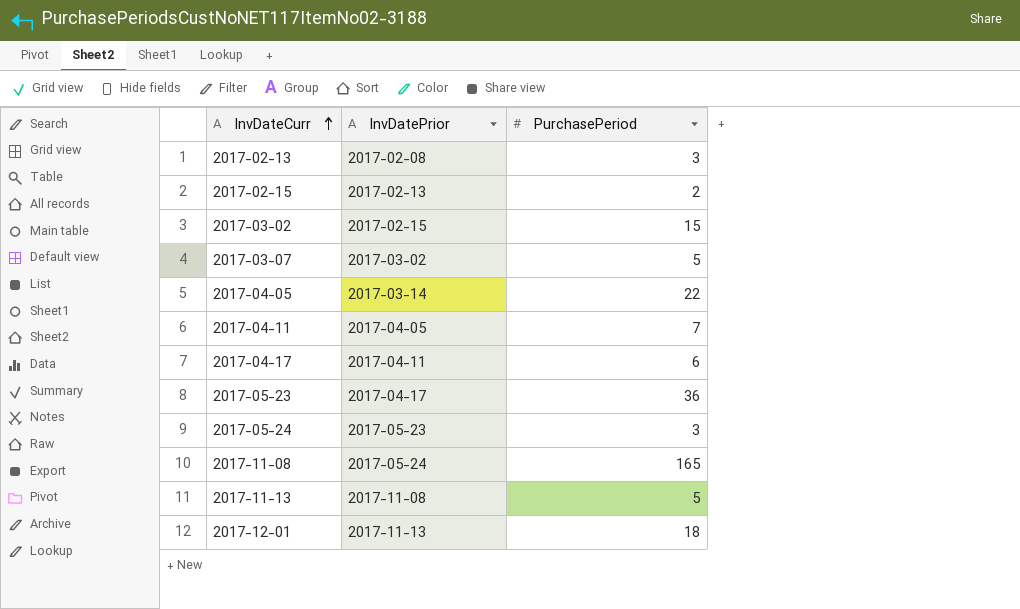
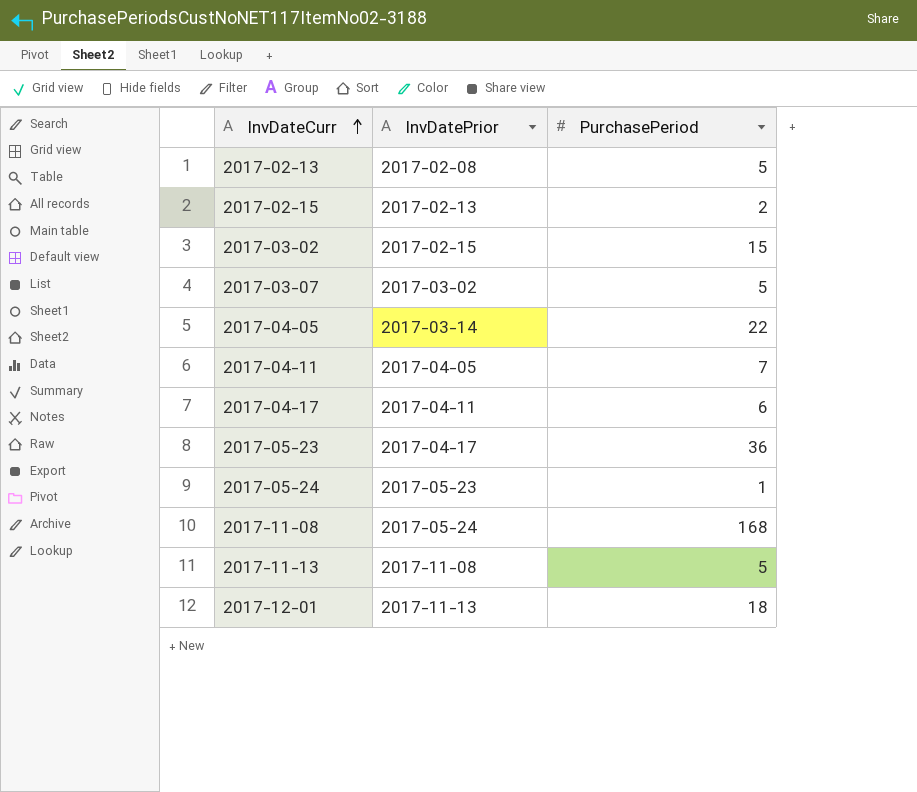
2017-02-13 | PurchasePeriod: 3 -> 5
2017-05-24 | PurchasePeriod: 3 -> 1
2017-11-08 | PurchasePeriod: 165 -> 168

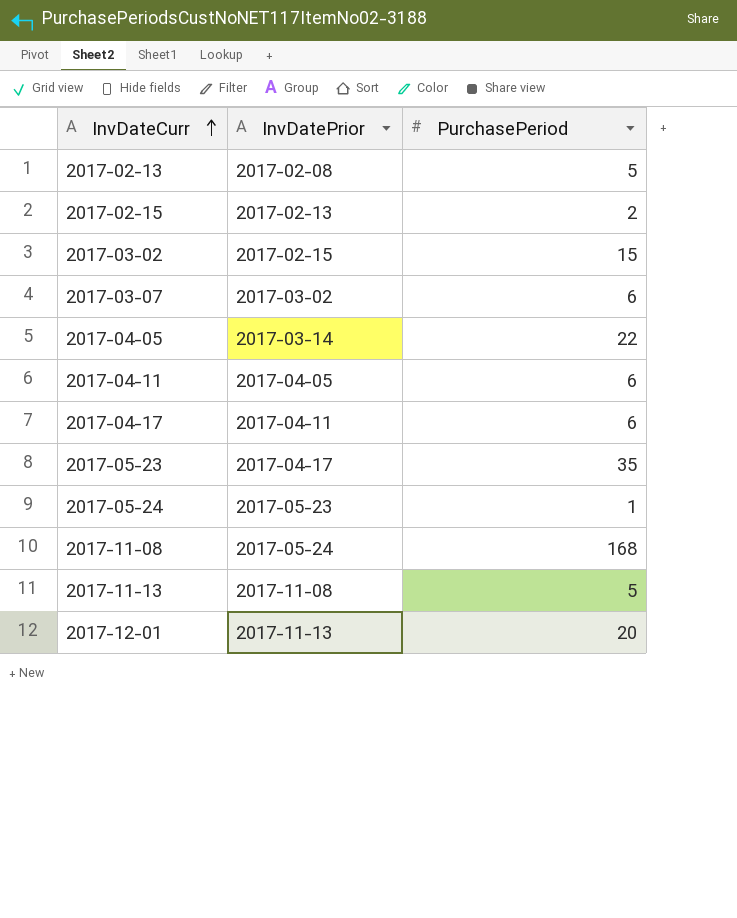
2017-03-07 | PurchasePeriod: 5 -> 6
2017-04-11 | PurchasePeriod: 7 -> 6
2017-05-23 | PurchasePeriod: 36 -> 35
2017-12-01 | PurchasePeriod: 18 -> 20

